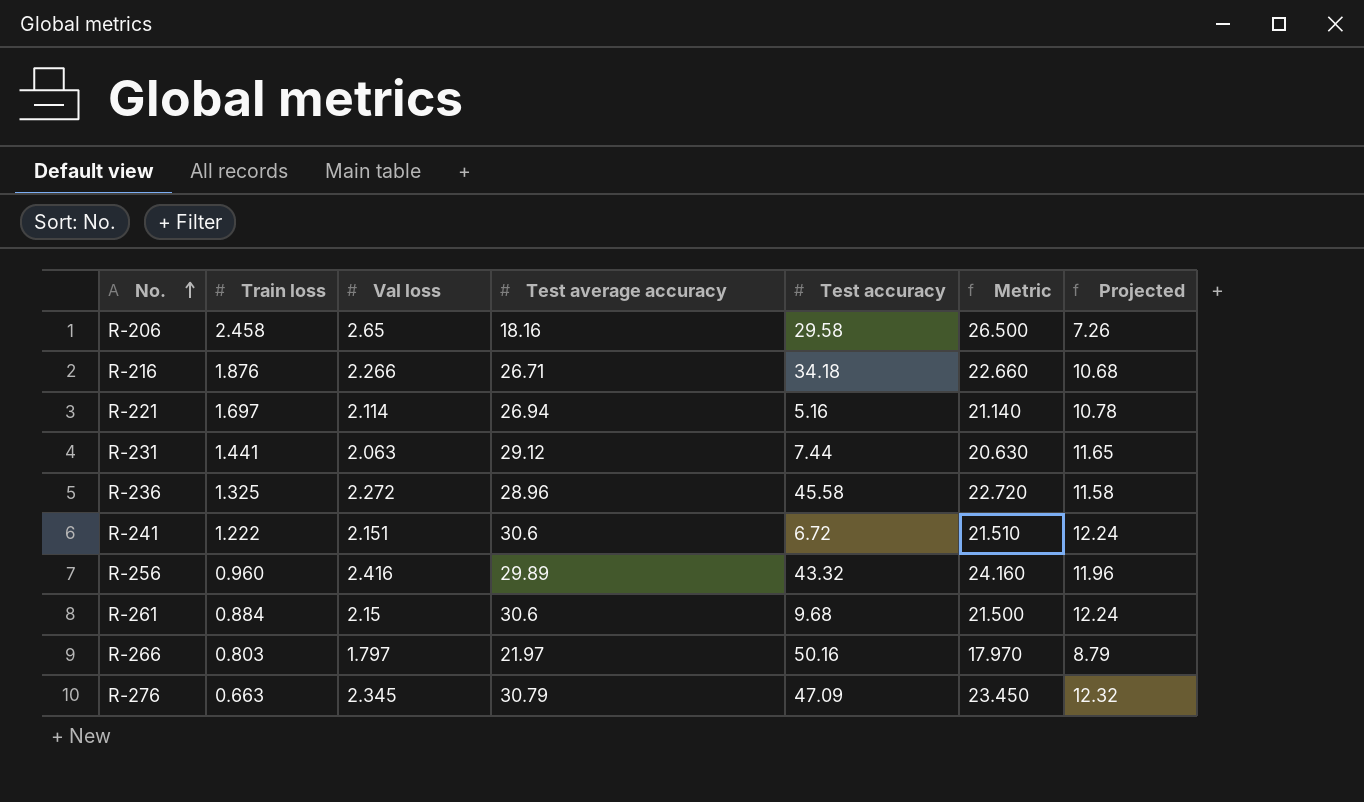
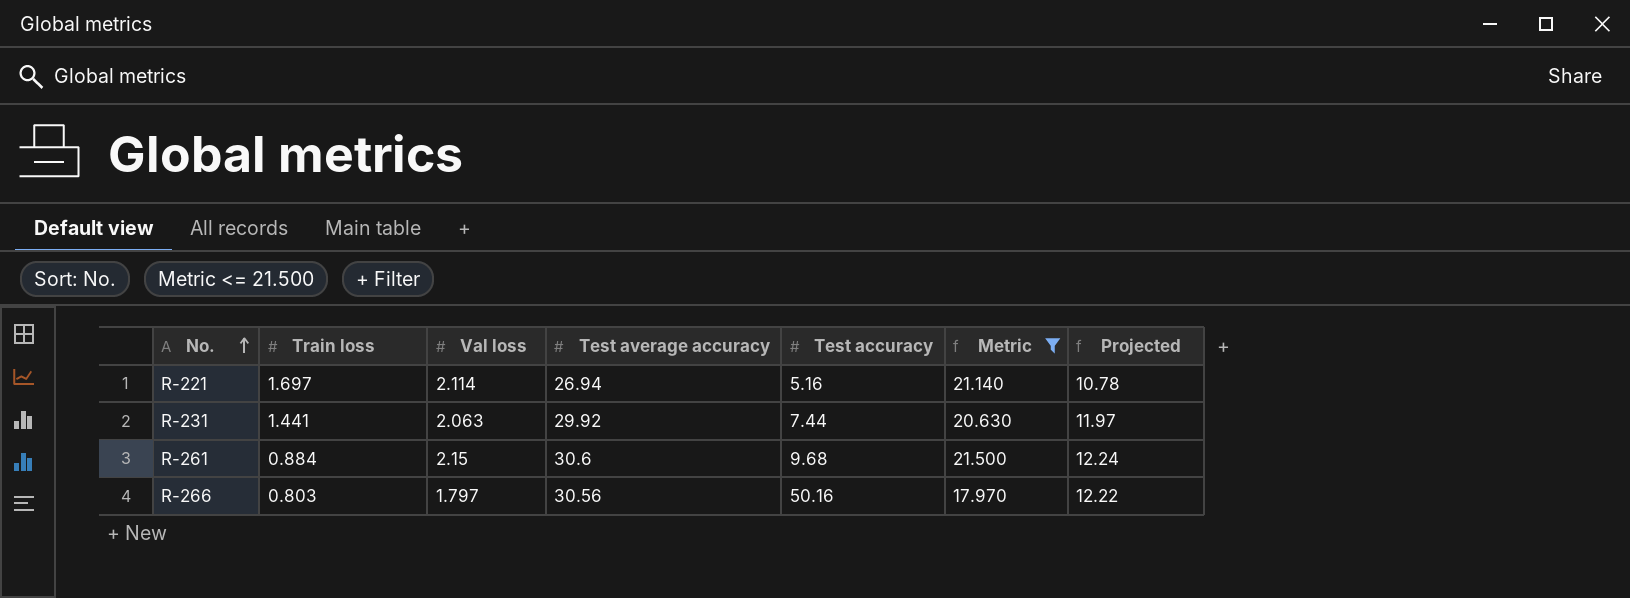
filter: none -> Metric <= 21.500
R-231 | Test average accuracy: 29.12 -> 29.92
R-231 | Projected: 11.65 -> 11.97
R-266 | Test average accuracy: 21.97 -> 30.56
R-266 | Projected: 8.79 -> 12.22

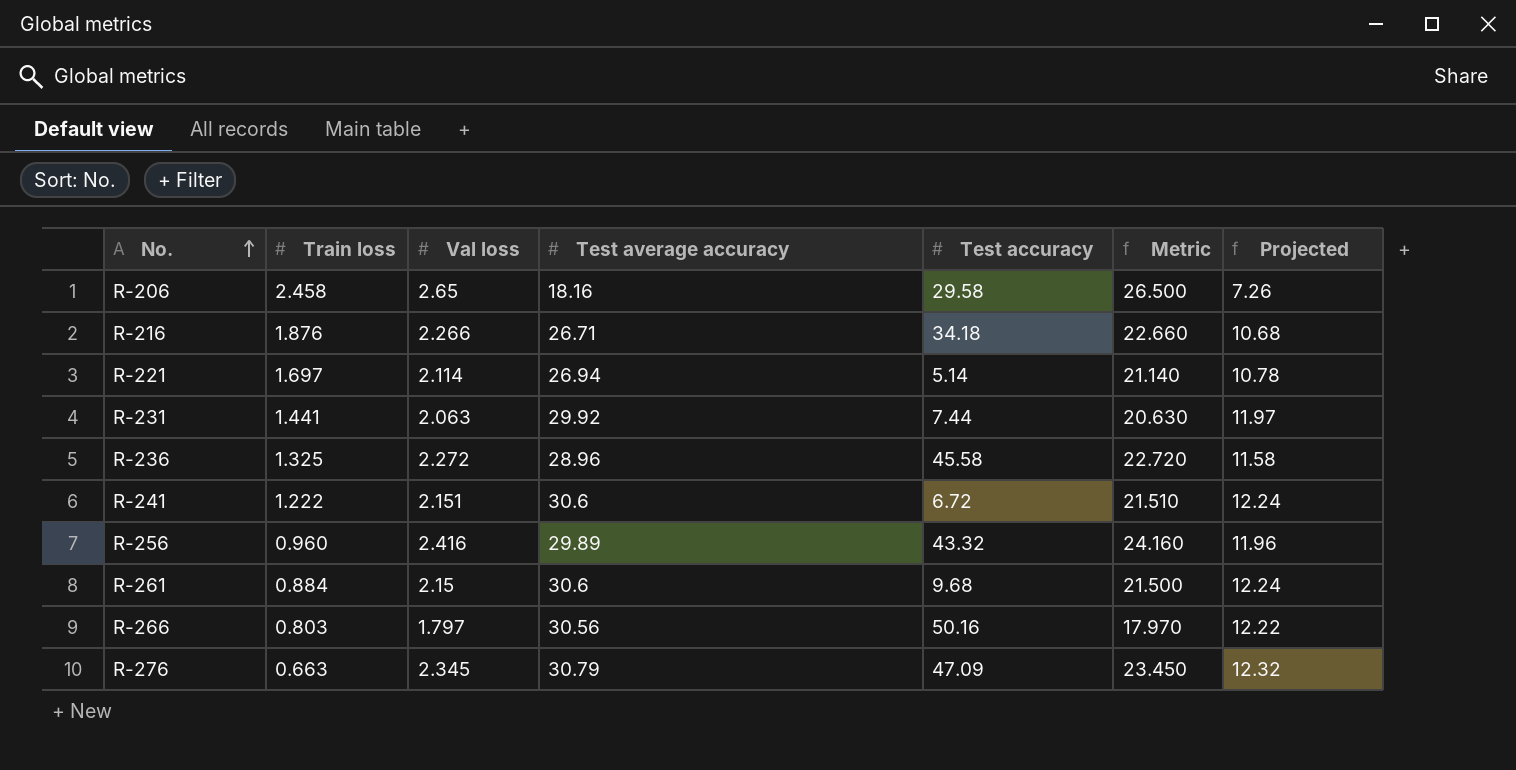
filter: Metric <= 21.500 -> none
R-221 | Test accuracy: 5.16 -> 5.14

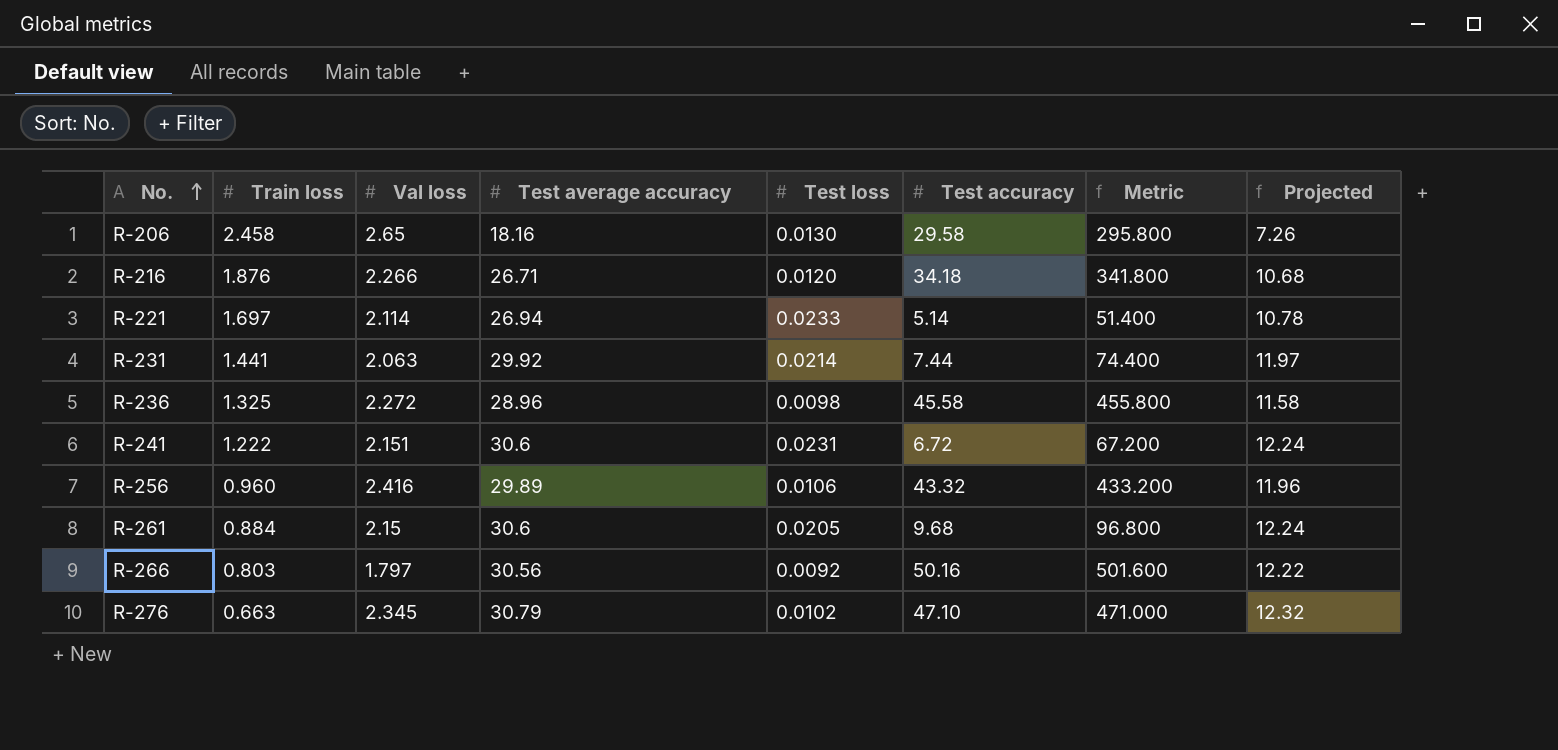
column Test loss | position: none -> 5
column Metric | formula: [Val loss] * 10 -> [Test accuracy] * 10
R-276 | Test accuracy: 47.09 -> 47.10

